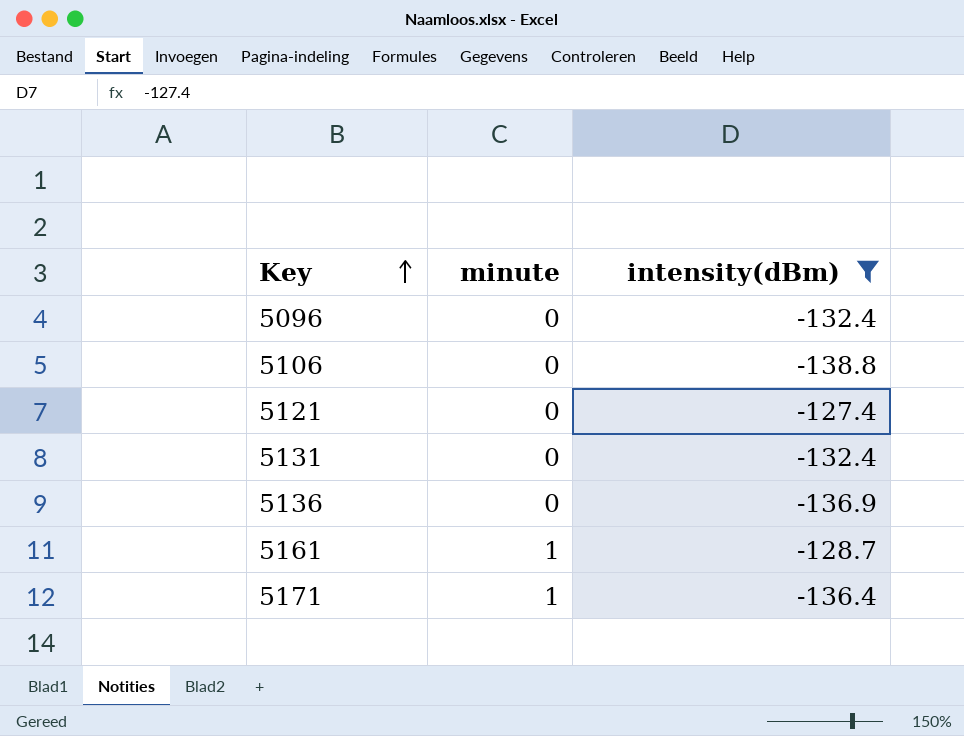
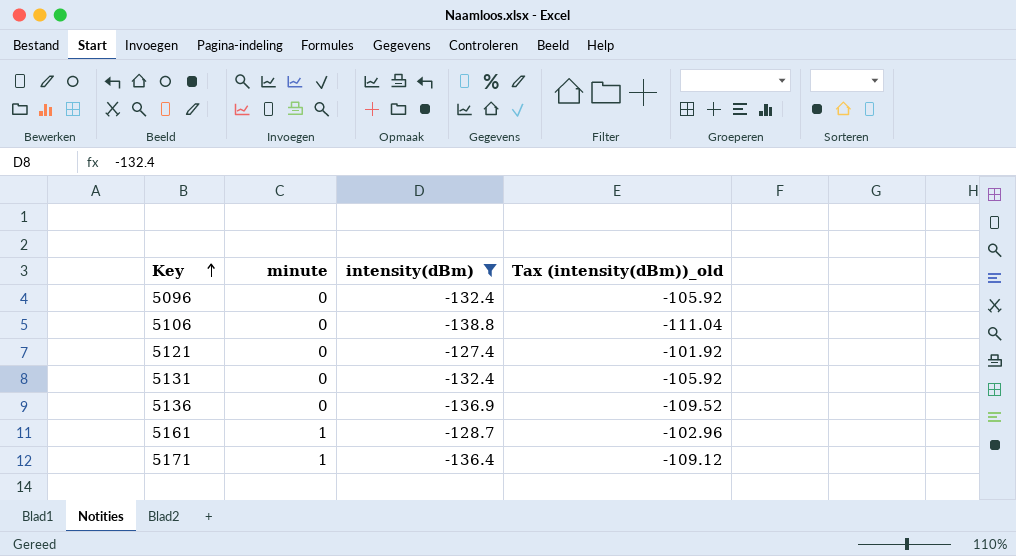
column Tax (intensity(dBm))_old | formula: none -> [intensity(dBm)] * 0.8

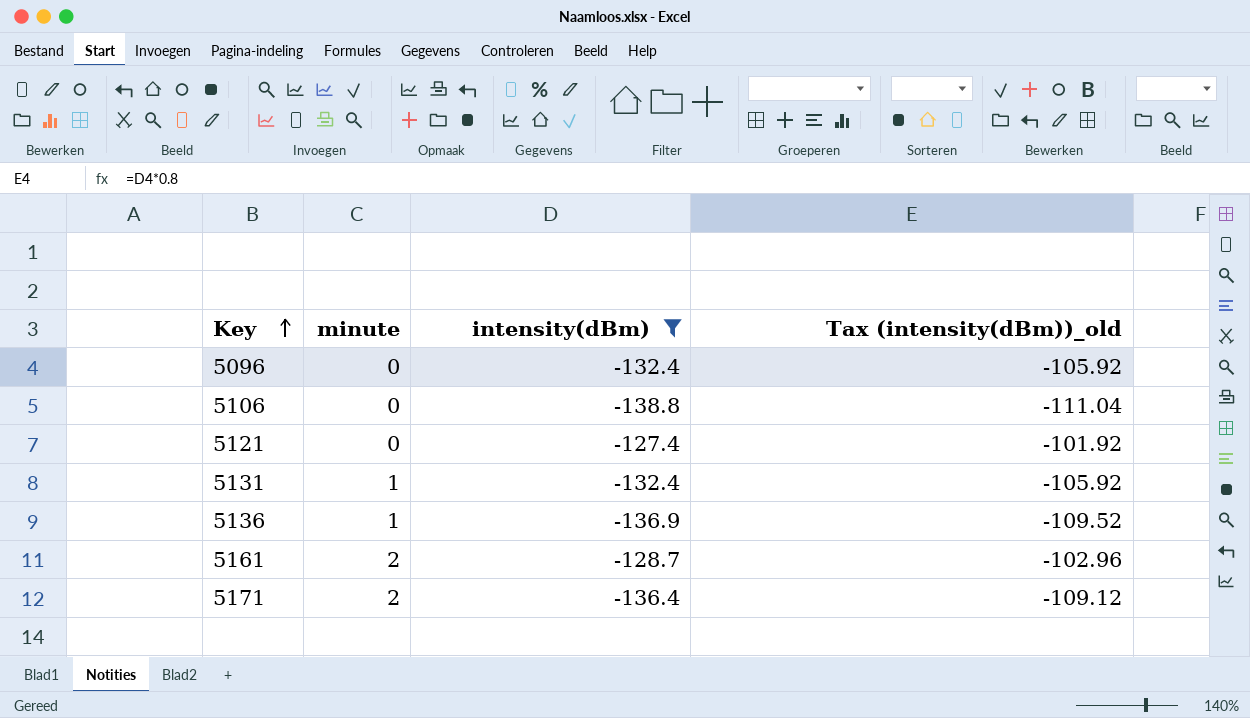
5131 | minute: 0 -> 1
5136 | minute: 0 -> 1
5161 | minute: 1 -> 2
5171 | minute: 1 -> 2

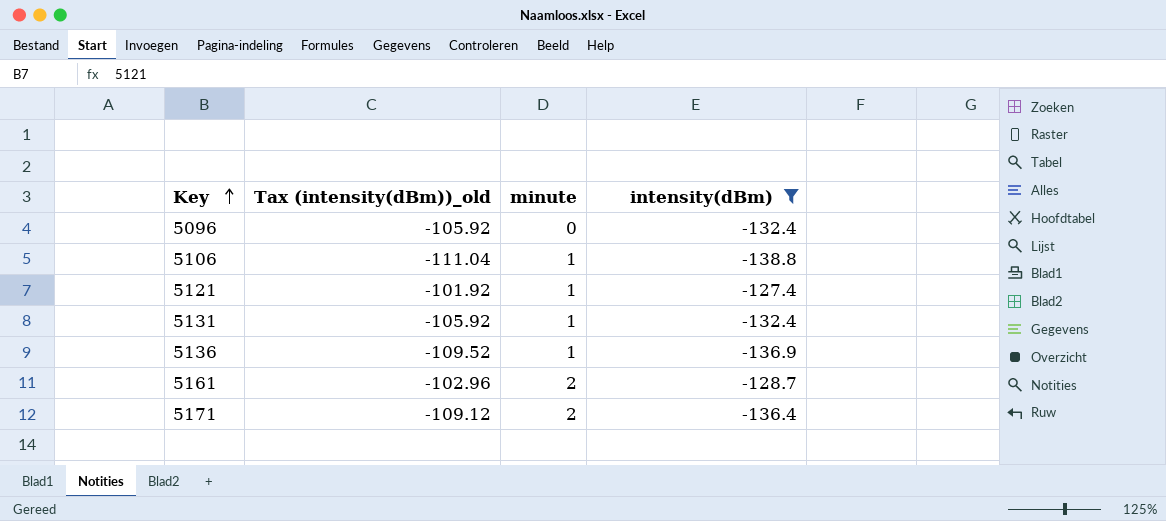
column Tax (intensity(dBm))_old | position: 4 -> 2
5106 | minute: 0 -> 1
5121 | minute: 0 -> 1

